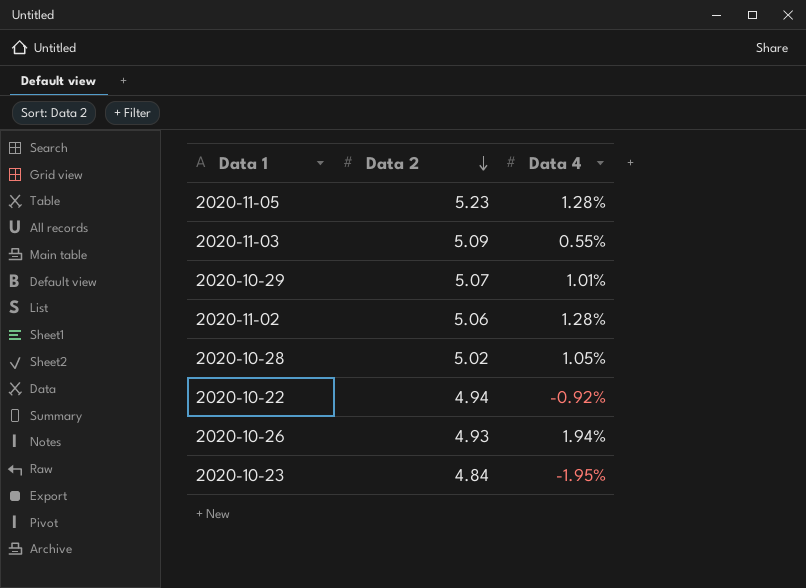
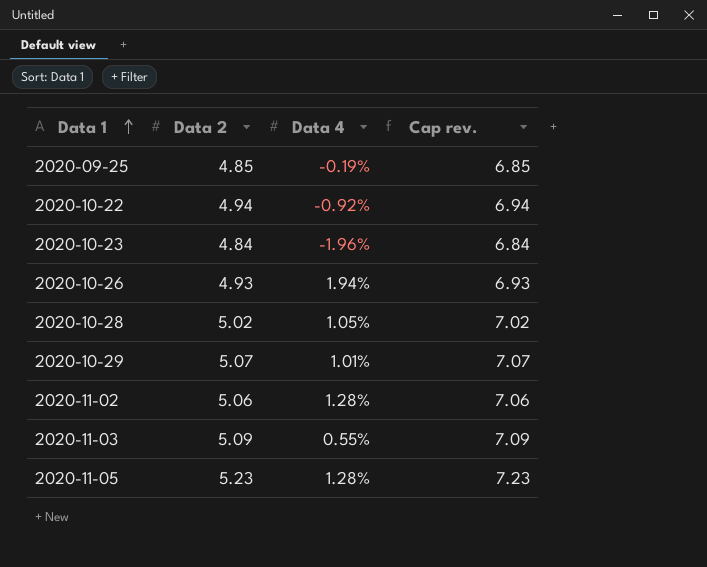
row order: Data 2 descending -> Data 1 ascending
column Cap rev. | formula: none -> [Data 2] + 2
row 2020-09-25: none -> 4.85 | -0.19% | 6.85
2020-10-23 | Data 4: -1.95% -> -1.96%

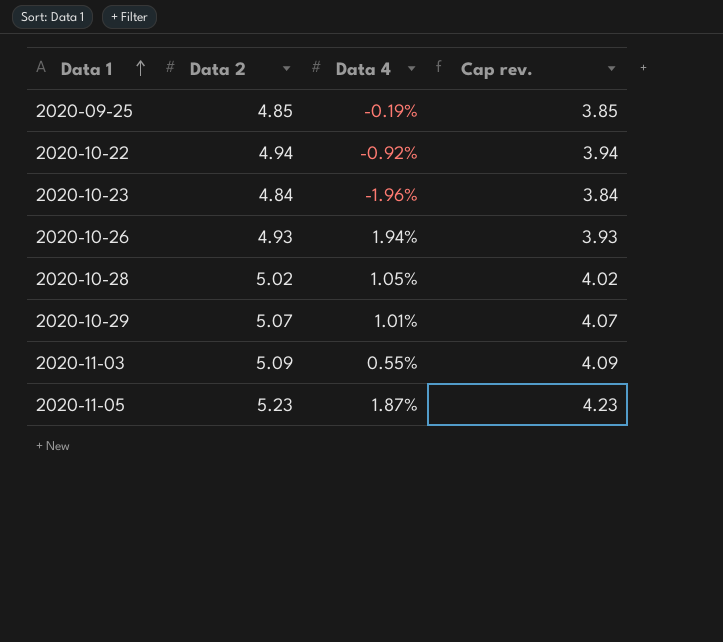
column Cap rev. | formula: [Data 2] + 2 -> [Data 2] - 1
row 2020-11-02: 5.06 | 1.28% | 7.06 -> none
2020-11-05 | Data 4: 1.28% -> 1.87%

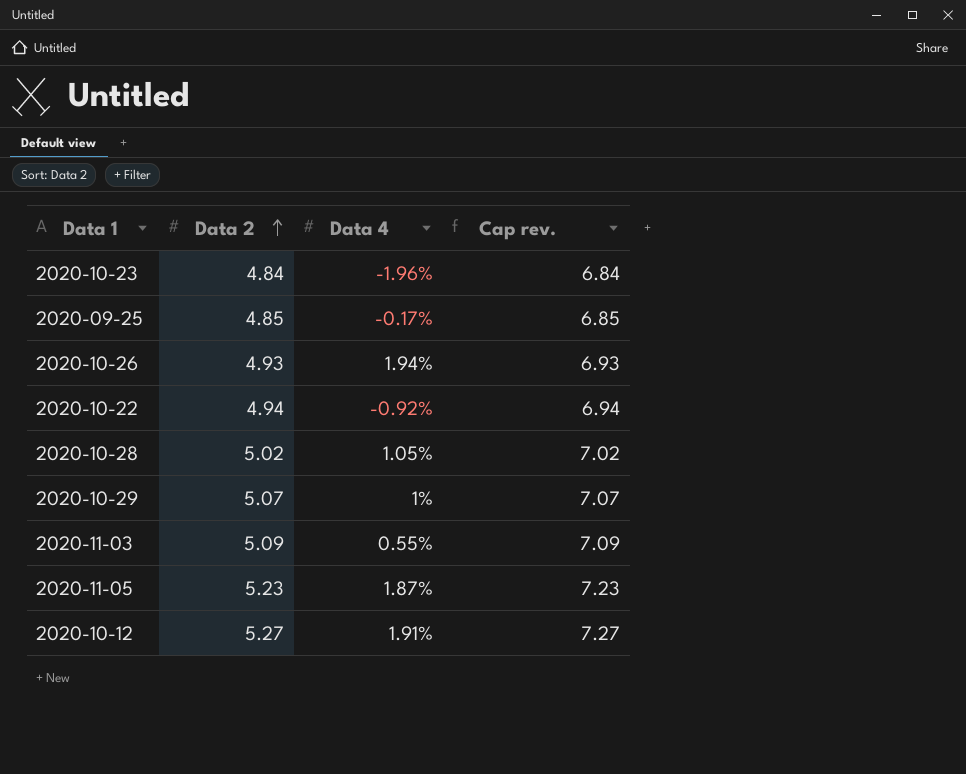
row order: Data 1 ascending -> Data 2 ascending
column Cap rev. | formula: [Data 2] - 1 -> [Data 2] + 2
2020-09-25 | Data 4: -0.19% -> -0.17%
2020-10-29 | Data 4: 1.01% -> 1%
row 2020-10-12: none -> 5.27 | 1.91% | 7.27

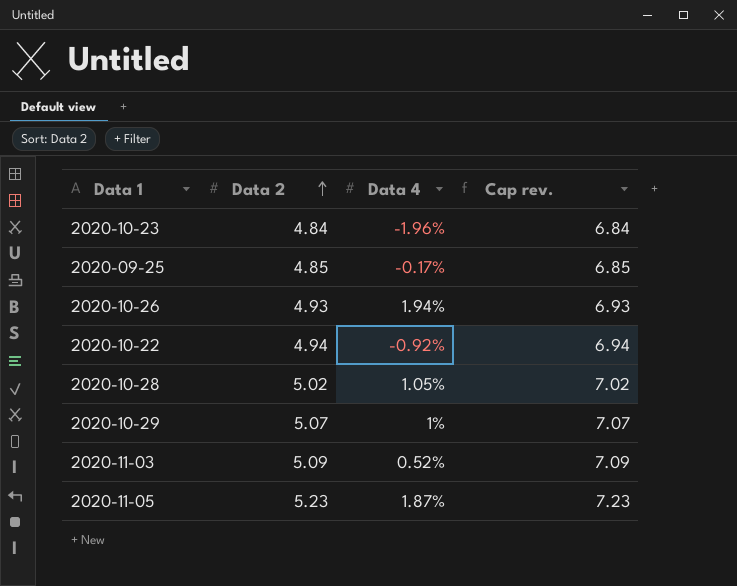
row 2020-10-12: 5.27 | 1.91% | 7.27 -> none
2020-11-03 | Data 4: 0.55% -> 0.52%

